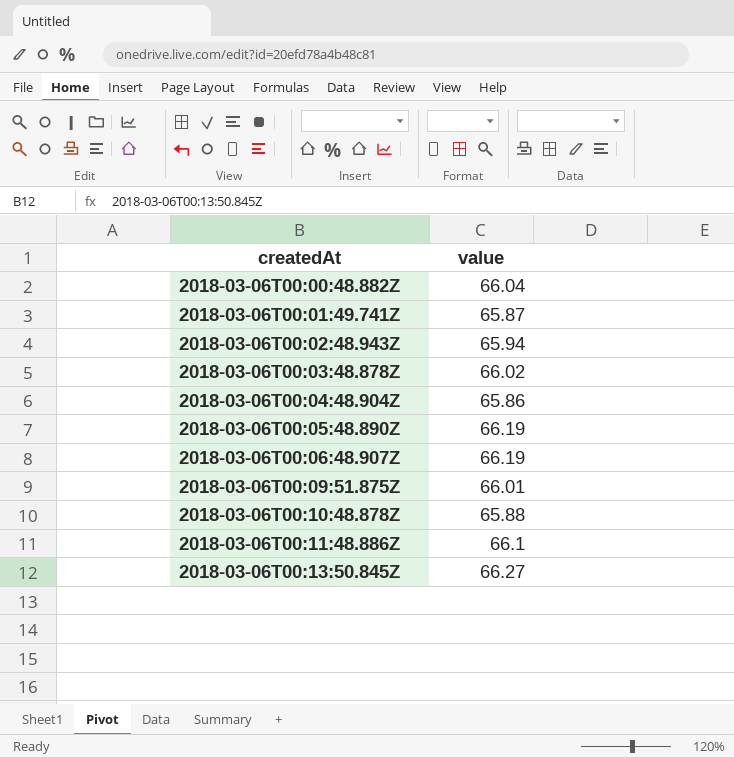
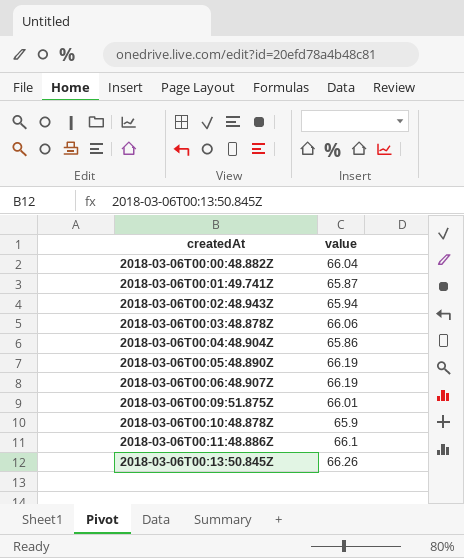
2018-03-06T00:03:48.878Z | value: 66.02 -> 66.06
2018-03-06T00:10:48.878Z | value: 65.88 -> 65.9
2018-03-06T00:13:50.845Z | value: 66.27 -> 66.26

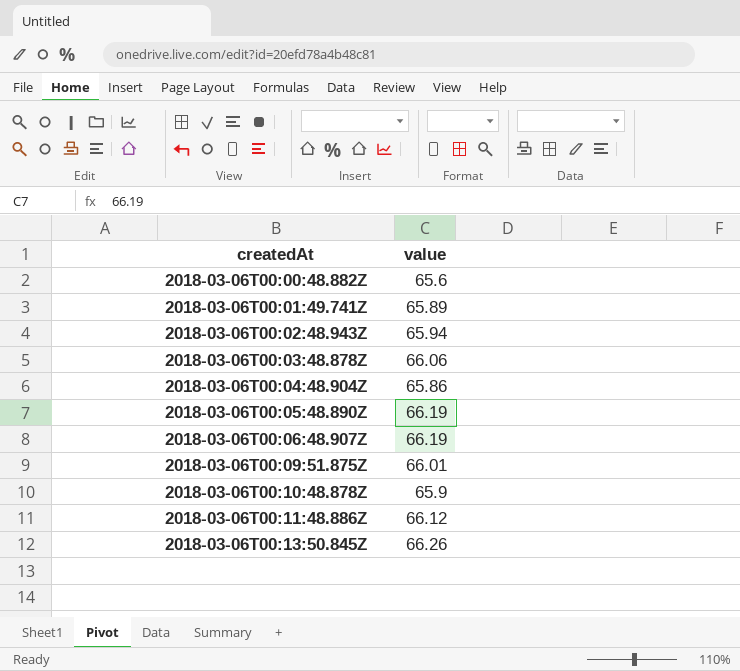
2018-03-06T00:00:48.882Z | value: 66.04 -> 65.6
2018-03-06T00:01:49.741Z | value: 65.87 -> 65.89
2018-03-06T00:11:48.886Z | value: 66.1 -> 66.12

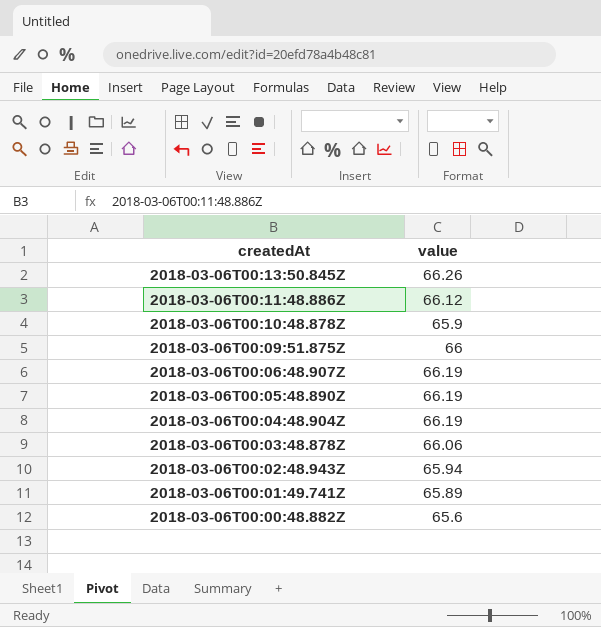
row order: createdAt ascending -> createdAt descending
2018-03-06T00:09:51.875Z | value: 66.01 -> 66
2018-03-06T00:04:48.904Z | value: 65.86 -> 66.19

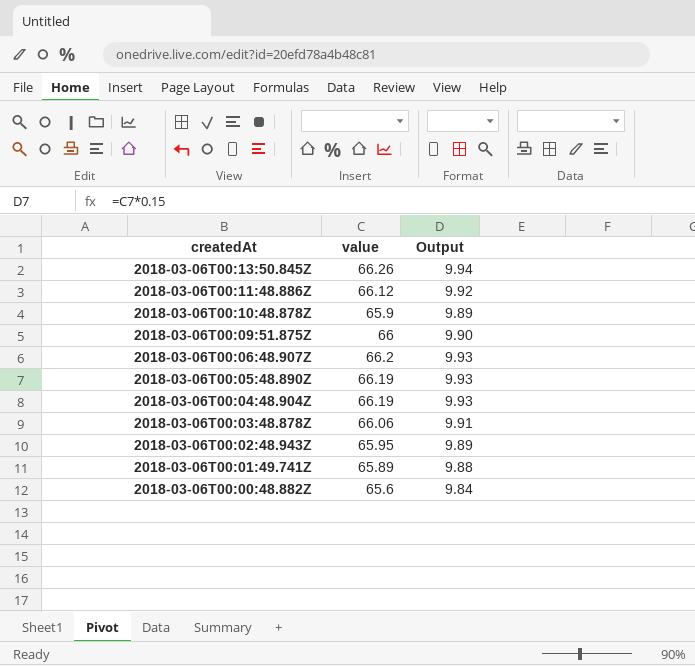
column Output | formula: none -> [value] * 0.15
2018-03-06T00:06:48.907Z | value: 66.19 -> 66.2
2018-03-06T00:02:48.943Z | value: 65.94 -> 65.95

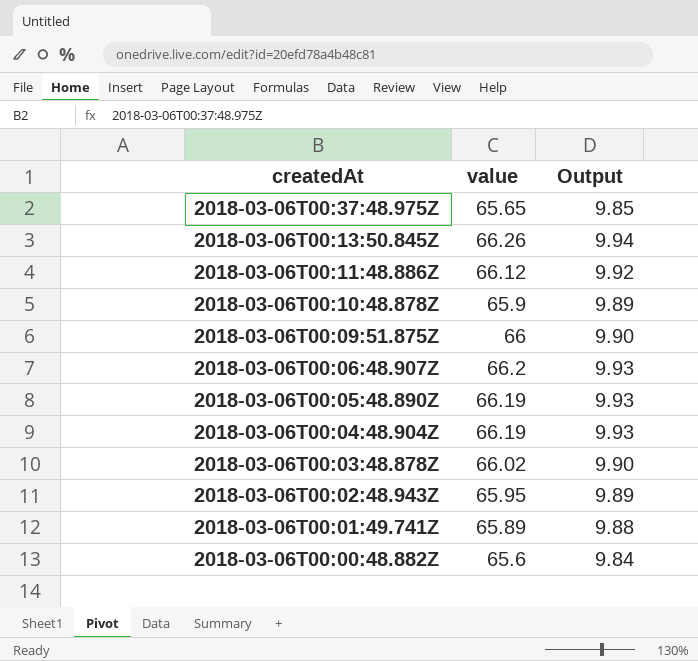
row 2018-03-06T00:37:48.975Z: none -> 65.65 | 9.85
2018-03-06T00:03:48.878Z | value: 66.06 -> 66.02
2018-03-06T00:03:48.878Z | Output: 9.91 -> 9.90

